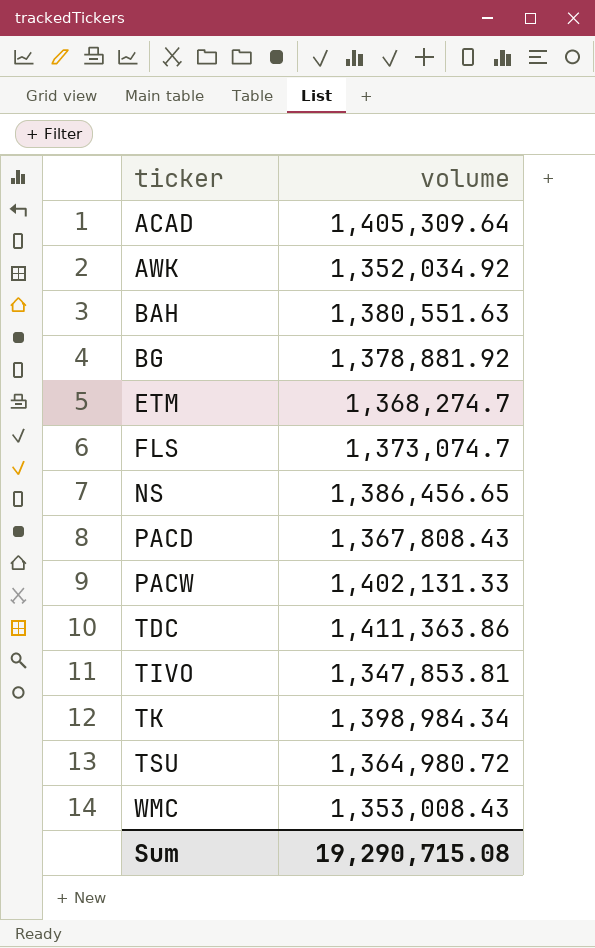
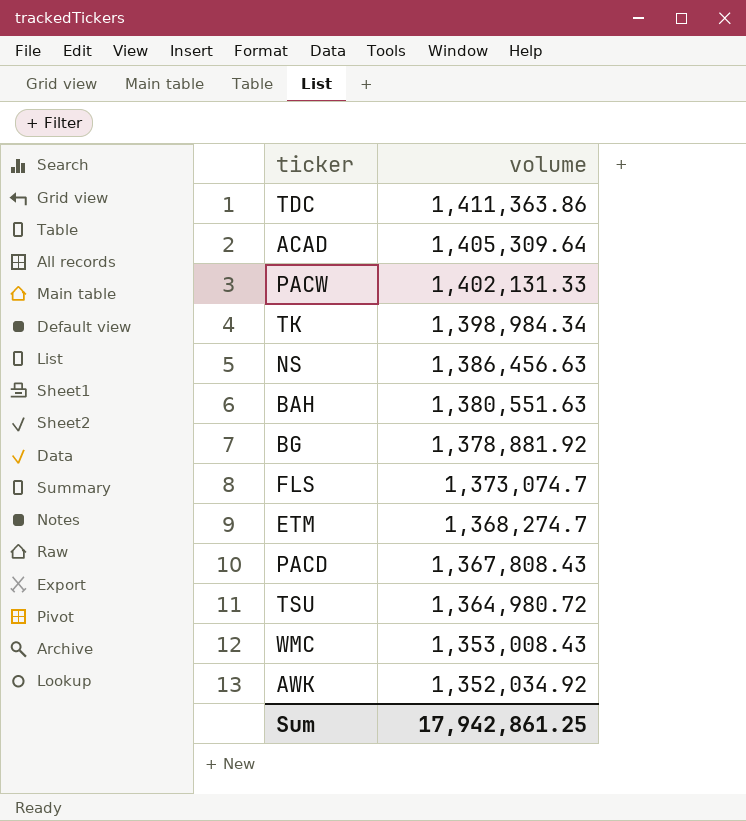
row order: ticker ascending -> volume descending
row TIVO: 1,347,853.81 -> none
NS | volume: 1,386,456.65 -> 1,386,456.63
Sum | volume: 19,290,715.08 -> 17,942,861.25

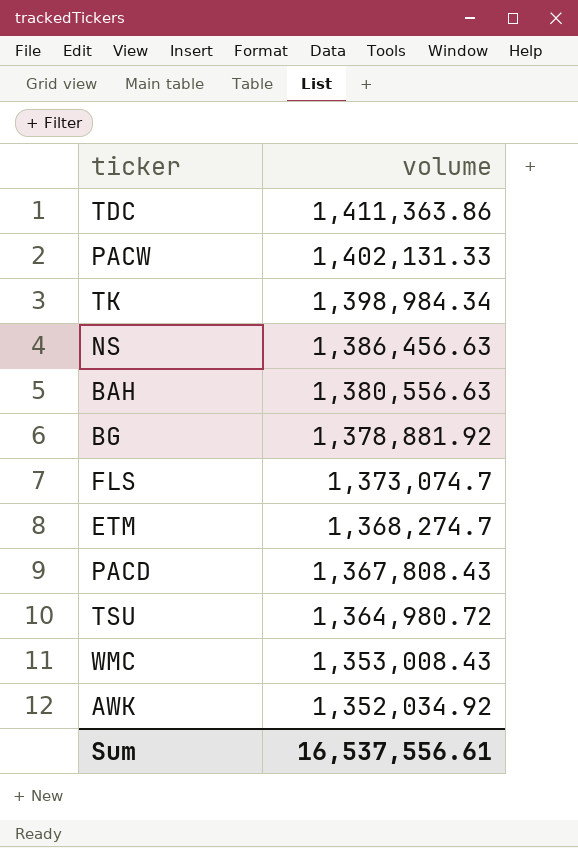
row ACAD: 1,405,309.64 -> none
BAH | volume: 1,380,551.63 -> 1,380,556.63
Sum | volume: 17,942,861.25 -> 16,537,556.61

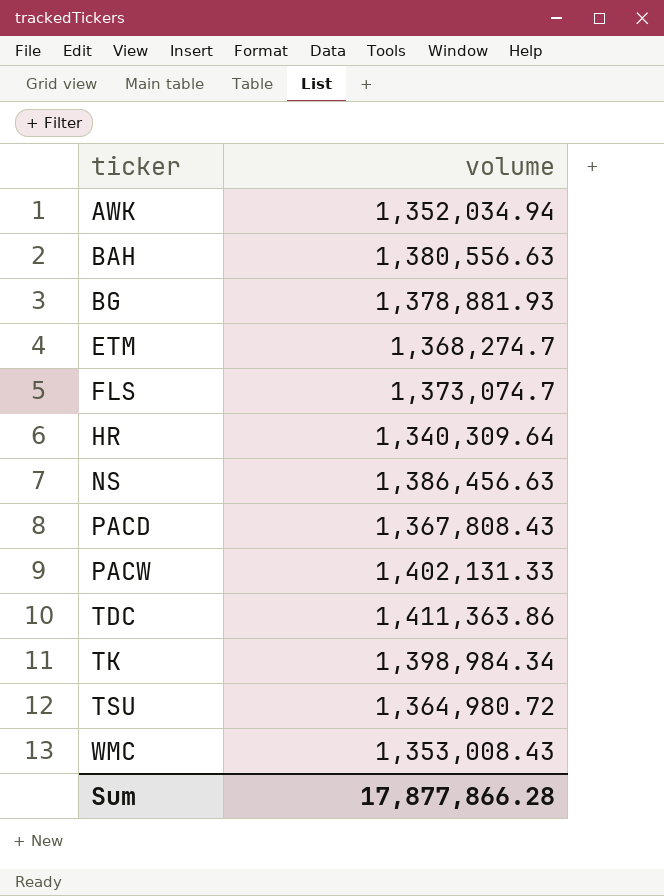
row order: volume descending -> ticker ascending
AWK | volume: 1,352,034.92 -> 1,352,034.94
BG | volume: 1,378,881.92 -> 1,378,881.93
row HR: none -> 1,340,309.64
Sum | volume: 16,537,556.61 -> 17,877,866.28

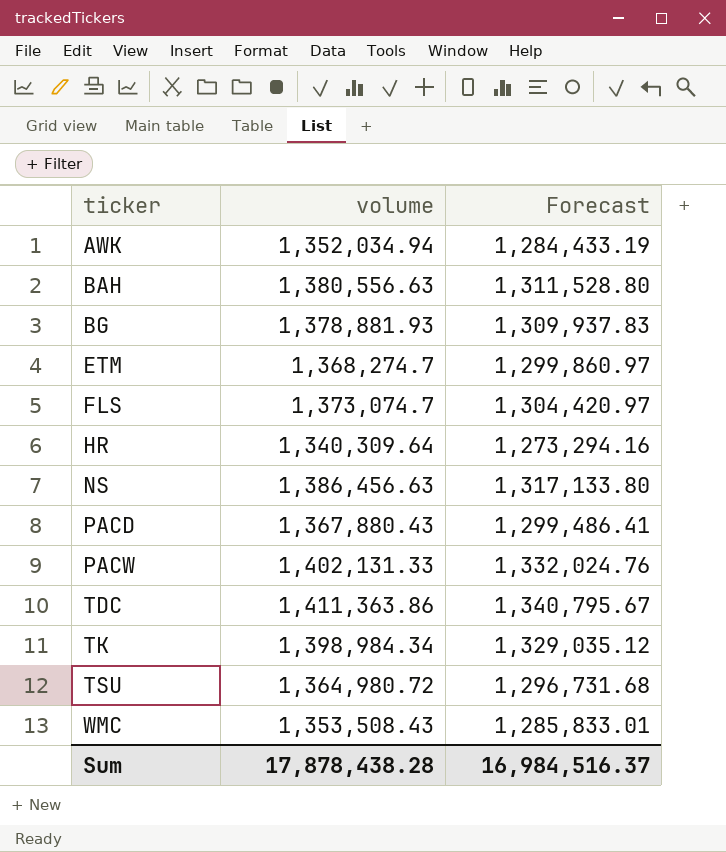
column Forecast | formula: none -> [volume] * 0.95
PACD | volume: 1,367,808.43 -> 1,367,880.43
WMC | volume: 1,353,008.43 -> 1,353,508.43
Sum | volume: 17,877,866.28 -> 17,878,438.28

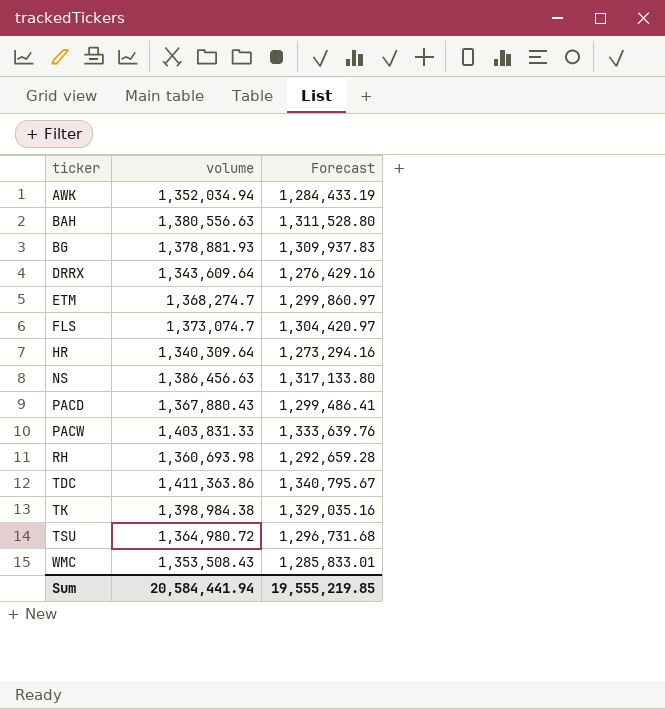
row DRRX: none -> 1,343,609.64 | 1,276,429.16
PACW | volume: 1,402,131.33 -> 1,403,831.33
PACW | Forecast: 1,332,024.76 -> 1,333,639.76
row RH: none -> 1,360,693.98 | 1,292,659.28
TK | volume: 1,398,984.34 -> 1,398,984.38
TK | Forecast: 1,329,035.12 -> 1,329,035.16
Sum | volume: 17,878,438.28 -> 20,584,441.94
Sum | Forecast: 16,984,516.37 -> 19,555,219.85

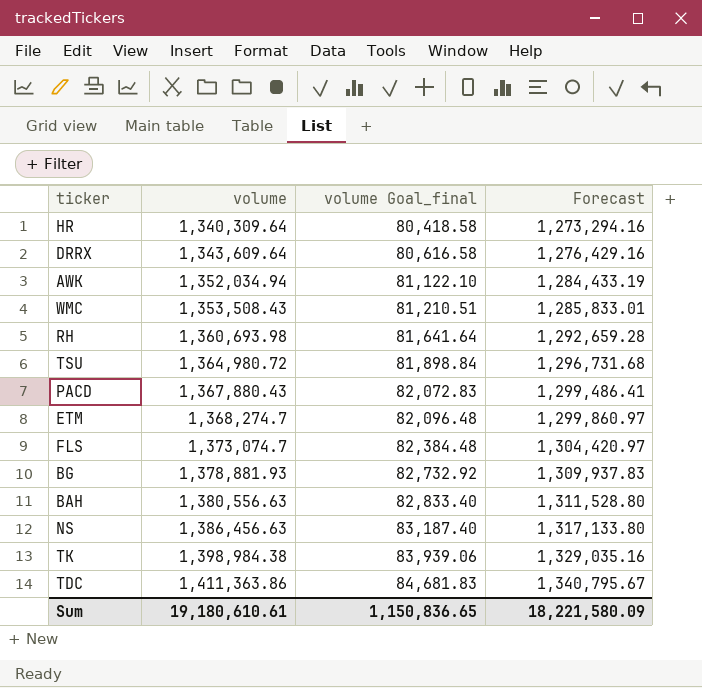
row order: ticker ascending -> volume ascending
column volume Goal_final | formula: none -> [volume] * 0.06
row PACW: 1,403,831.33 | 1,333,639.76 -> none
Sum | volume: 20,584,441.94 -> 19,180,610.61
Sum | Forecast: 19,555,219.85 -> 18,221,580.09

